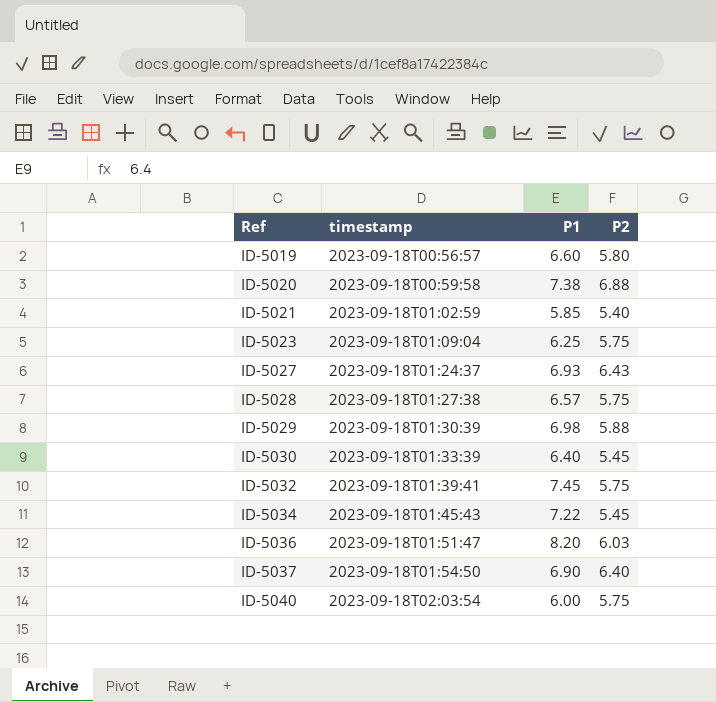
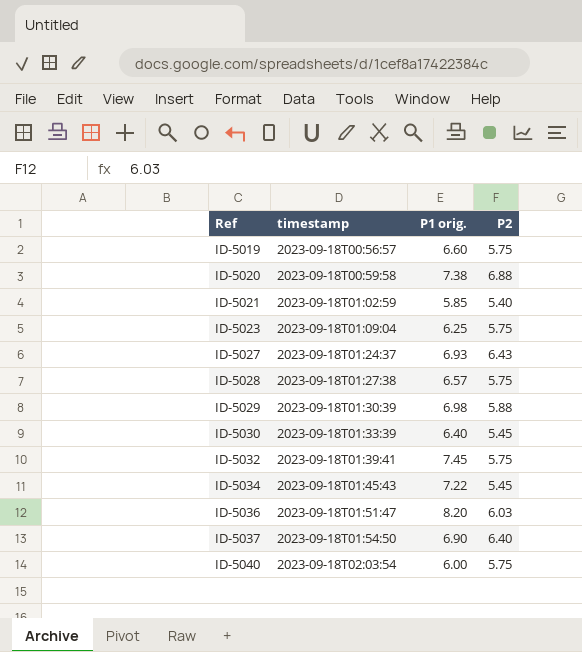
column name: P1 -> P1 orig.
ID-5019 | P2: 5.80 -> 5.75

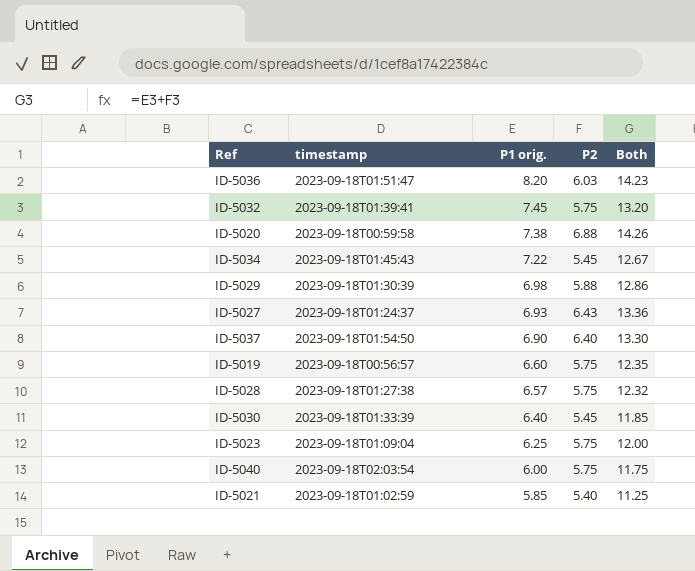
row order: Ref ascending -> P1 orig. descending
column Both | formula: none -> [P1 orig.] + [P2]

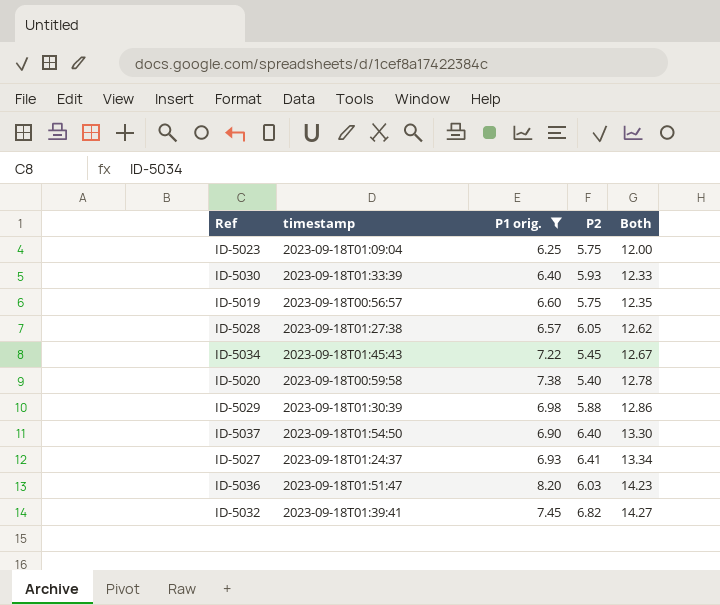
filter: none -> P1 orig. >= 6.25
row order: P1 orig. descending -> Both ascending
ID-5030 | P2: 5.45 -> 5.93
ID-5030 | Both: 11.85 -> 12.33
ID-5028 | P2: 5.75 -> 6.05
ID-5028 | Both: 12.32 -> 12.62
ID-5020 | P2: 6.88 -> 5.40
ID-5020 | Both: 14.26 -> 12.78
ID-5027 | P2: 6.43 -> 6.41
ID-5027 | Both: 13.36 -> 13.34
ID-5032 | P2: 5.75 -> 6.82
ID-5032 | Both: 13.20 -> 14.27

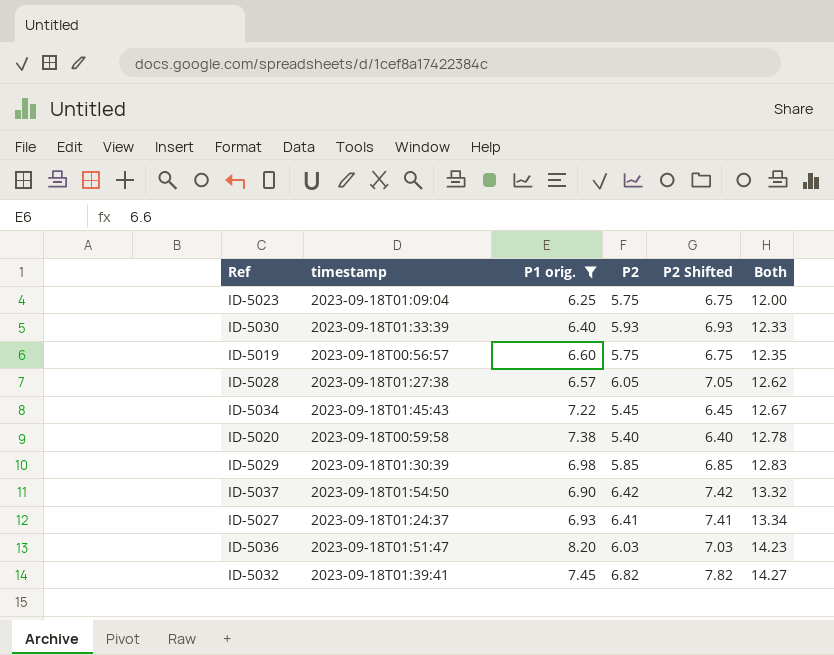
column P2 Shifted | formula: none -> [P2] + 1
ID-5029 | P2: 5.88 -> 5.85
ID-5029 | Both: 12.86 -> 12.83
ID-5037 | P2: 6.40 -> 6.42
ID-5037 | Both: 13.30 -> 13.32

